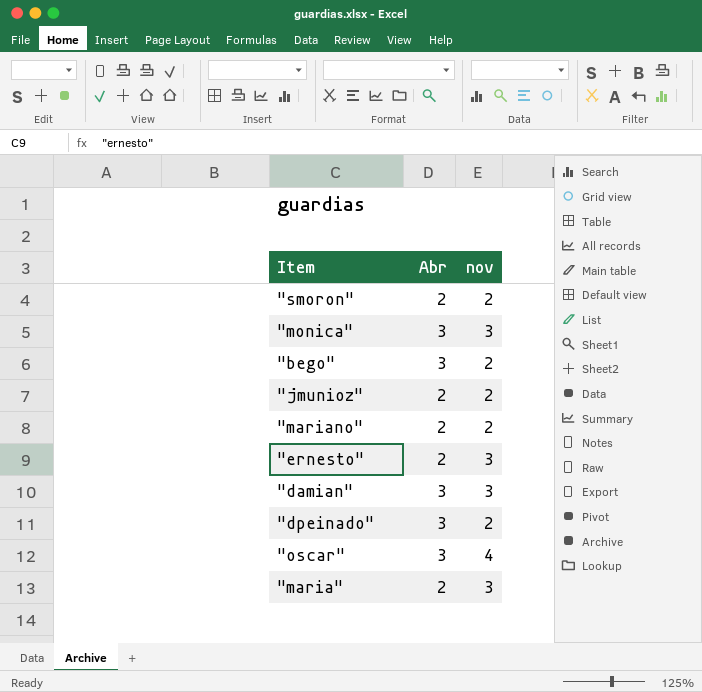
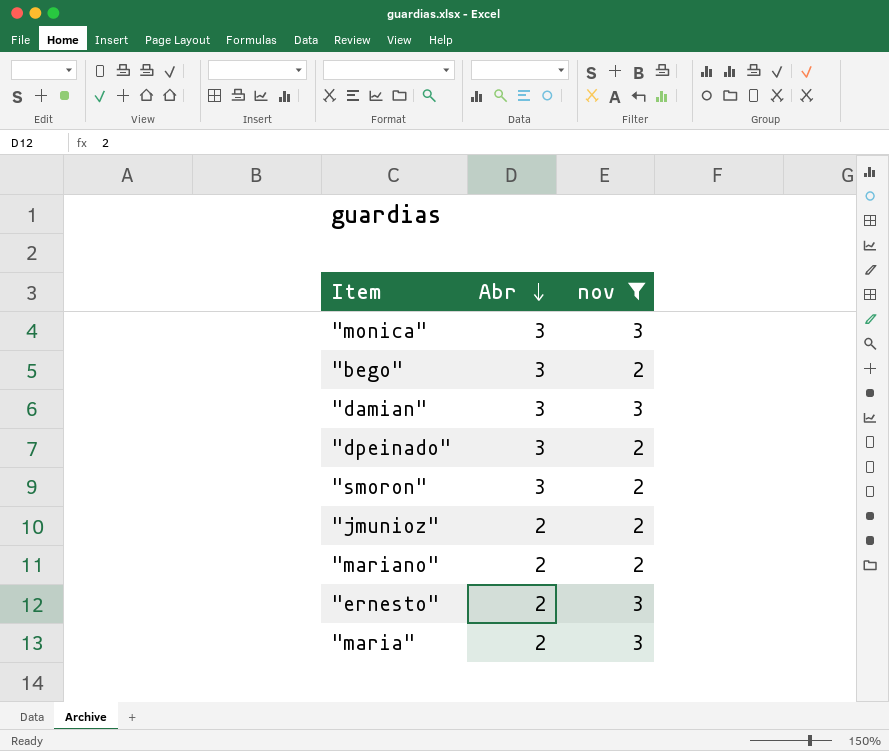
filter: none -> nov != 4
row order: none -> Abr descending
"smoron" | Abr: 2 -> 3

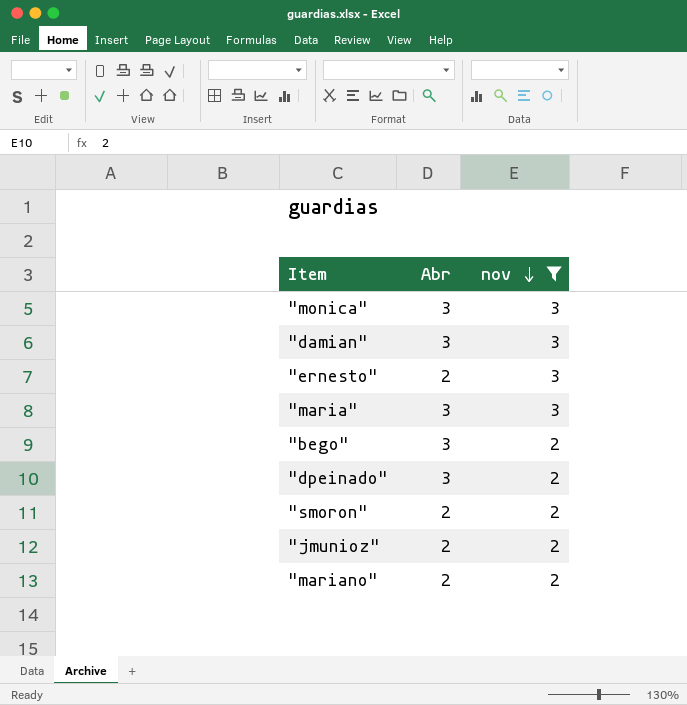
row order: Abr descending -> nov descending
"maria" | Abr: 2 -> 3
"smoron" | Abr: 3 -> 2

